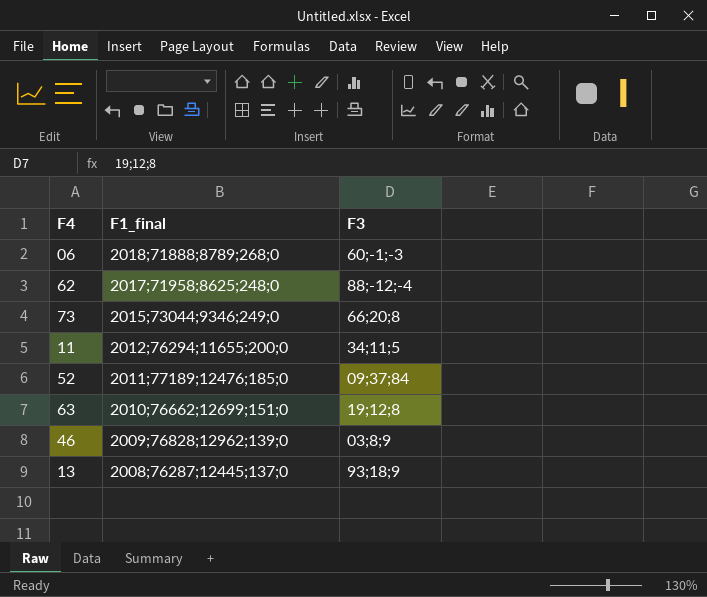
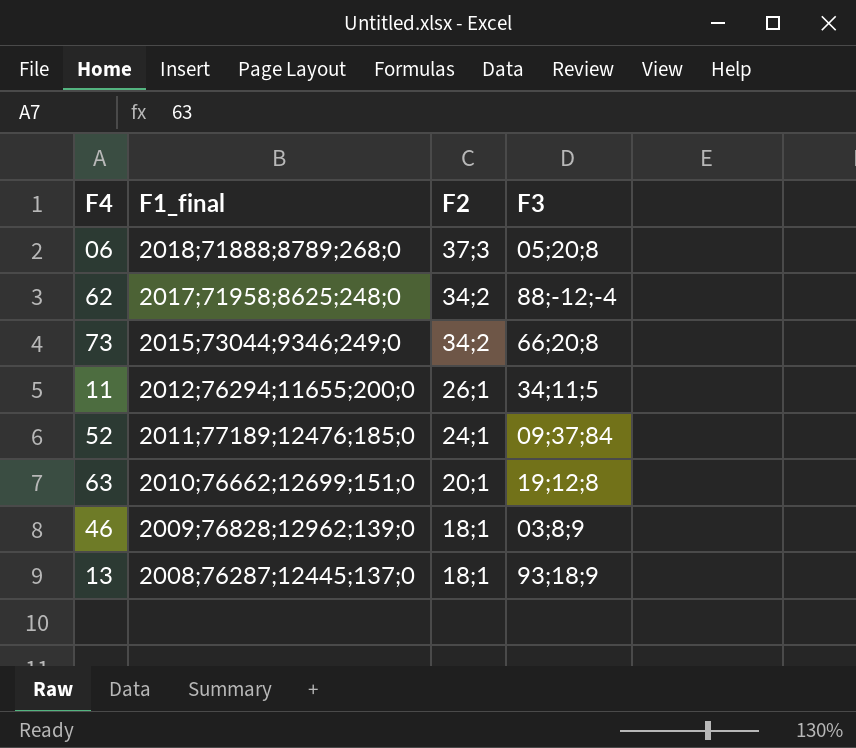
column F2 | position: none -> 3
06 | F3: 60;-1;-3 -> 05;20;8

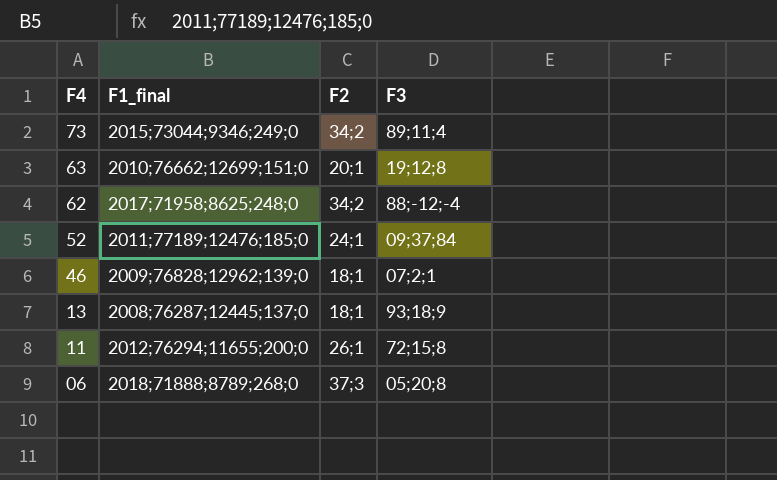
row order: F1_final descending -> F4 descending
73 | F3: 66;20;8 -> 89;11;4
46 | F3: 03;8;9 -> 07;2;1
11 | F3: 34;11;5 -> 72;15;8

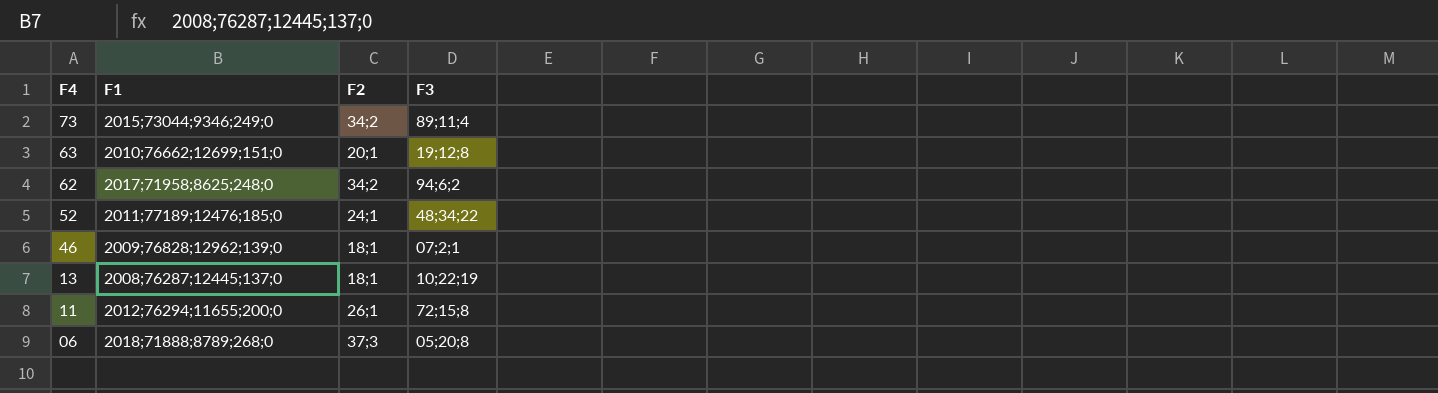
column name: F1_final -> F1
62 | F3: 88;-12;-4 -> 94;6;2
52 | F3: 09;37;84 -> 48;34;22
13 | F3: 93;18;9 -> 10;22;19

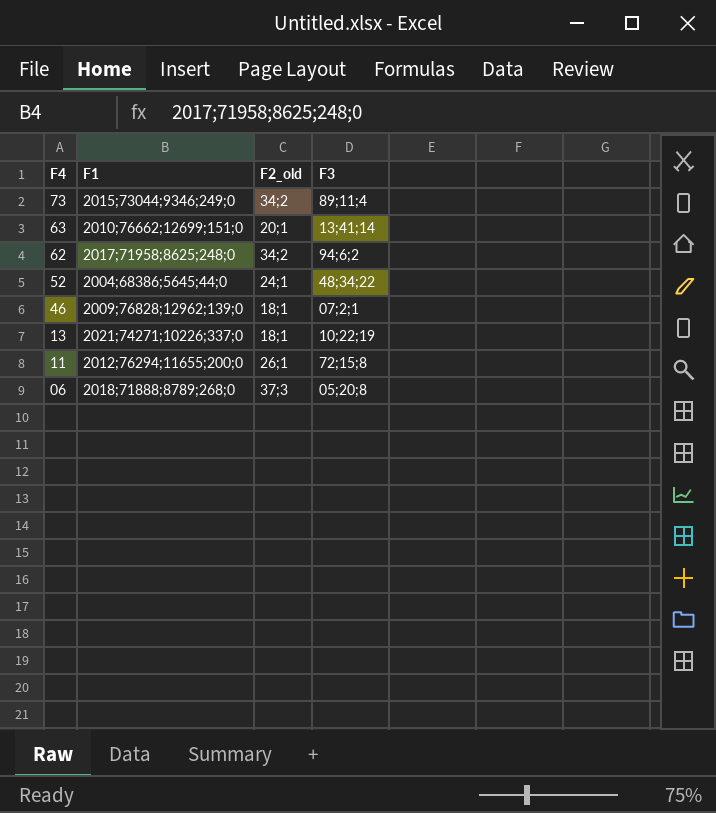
column name: F2 -> F2_old
63 | F3: 19;12;8 -> 13;41;14
52 | F1: 2011;77189;12476;185;0 -> 2004;68386;5645;44;0
13 | F1: 2008;76287;12445;137;0 -> 2021;74271;10226;337;0

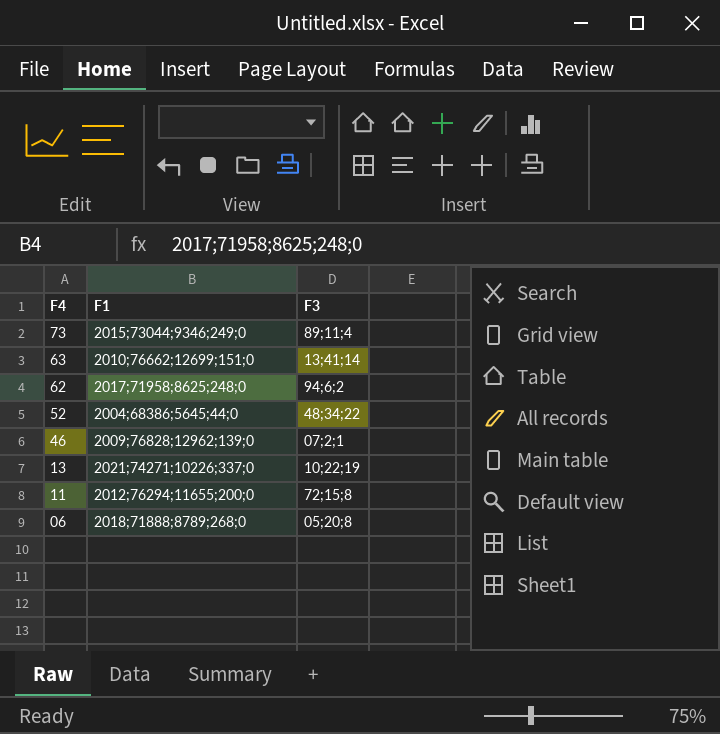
column F2_old | position: 3 -> none

